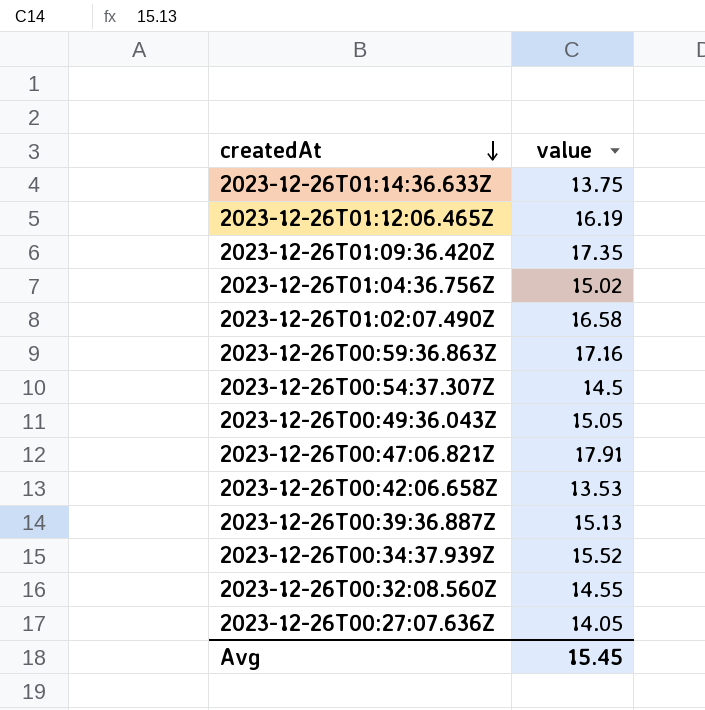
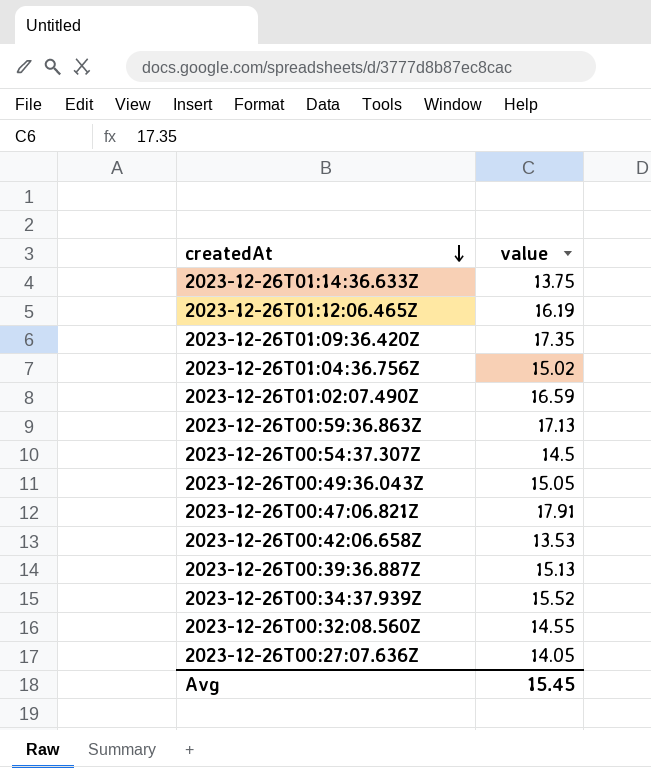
2023-12-26T01:02:07.490Z | value: 16.58 -> 16.59
2023-12-26T00:59:36.863Z | value: 17.16 -> 17.13

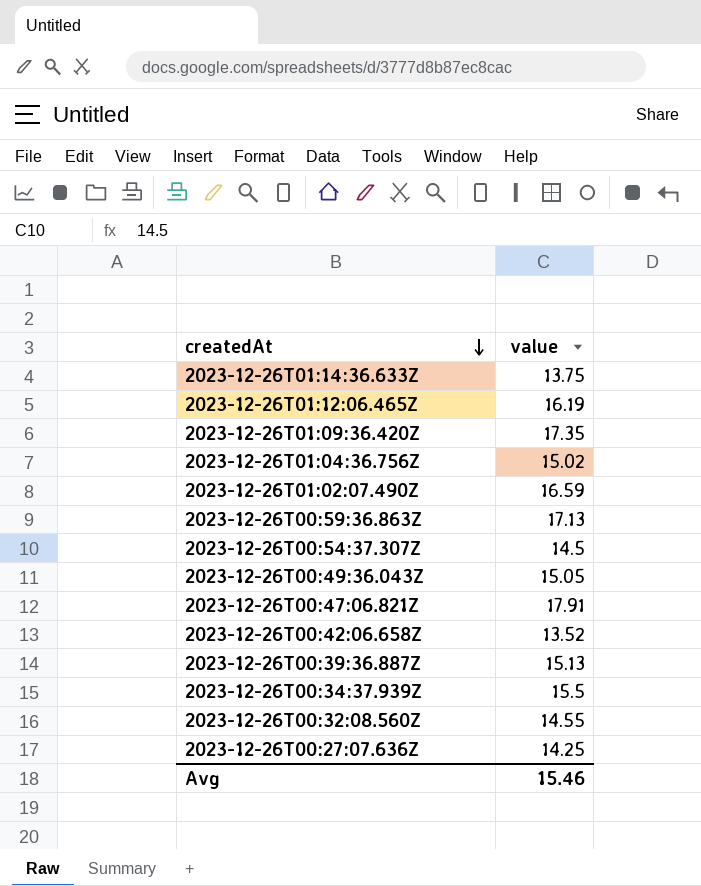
2023-12-26T00:42:06.658Z | value: 13.53 -> 13.52
2023-12-26T00:34:37.939Z | value: 15.52 -> 15.5
2023-12-26T00:27:07.636Z | value: 14.05 -> 14.25
Avg | value: 15.45 -> 15.46

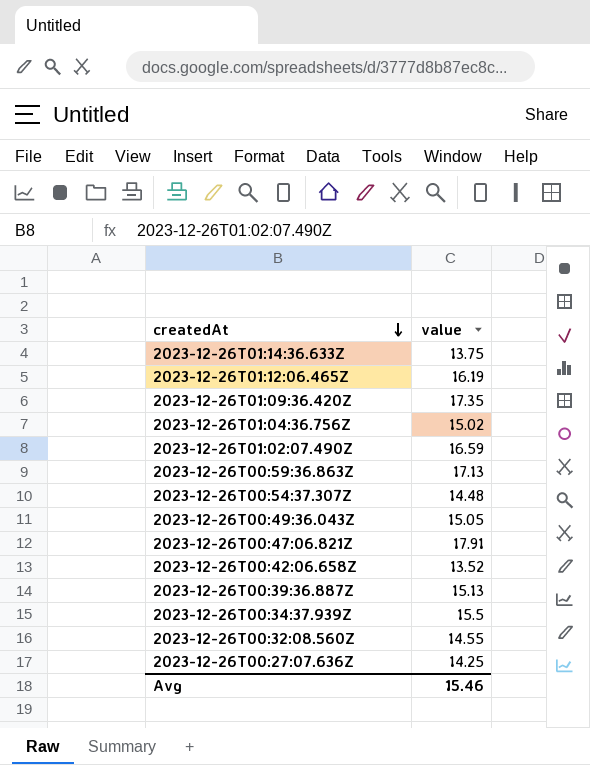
2023-12-26T00:54:37.307Z | value: 14.5 -> 14.48

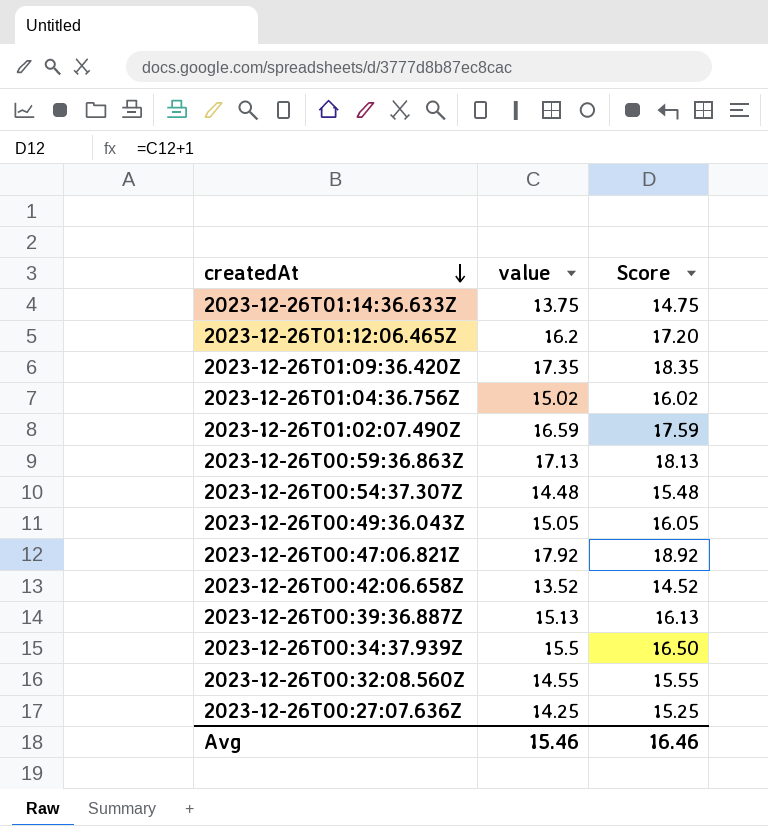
column Score | formula: none -> [value] + 1
2023-12-26T01:12:06.465Z | value: 16.19 -> 16.2
2023-12-26T00:47:06.821Z | value: 17.91 -> 17.92

